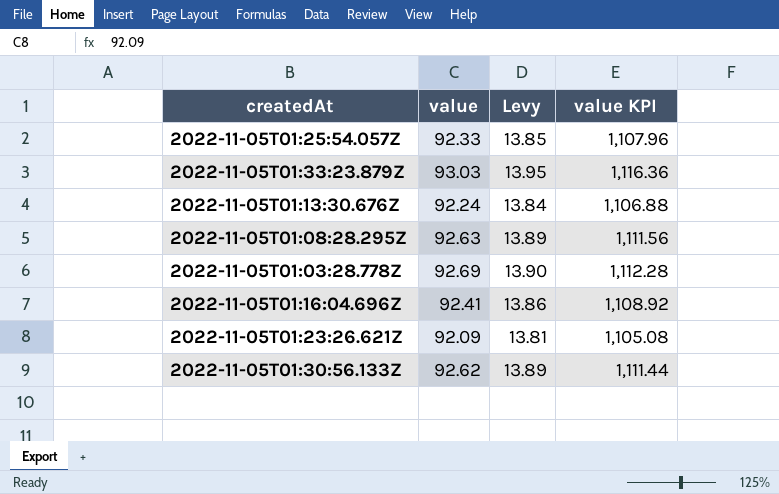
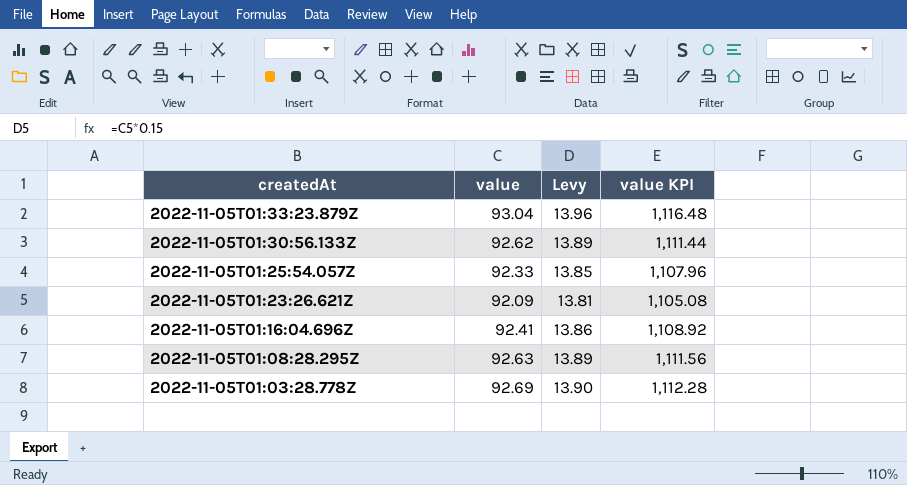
row order: none -> createdAt descending
row 2022-11-05T01:13:30.676Z: 92.24 | 13.84 | 1,106.88 -> none
2022-11-05T01:33:23.879Z | value: 93.03 -> 93.04
2022-11-05T01:33:23.879Z | Levy: 13.95 -> 13.96
2022-11-05T01:33:23.879Z | value KPI: 1,116.36 -> 1,116.48

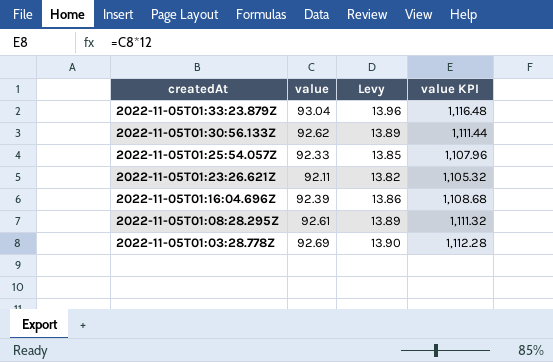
2022-11-05T01:23:26.621Z | value: 92.09 -> 92.11
2022-11-05T01:23:26.621Z | Levy: 13.81 -> 13.82
2022-11-05T01:23:26.621Z | value KPI: 1,105.08 -> 1,105.32
2022-11-05T01:16:04.696Z | value: 92.41 -> 92.39
2022-11-05T01:16:04.696Z | value KPI: 1,108.92 -> 1,108.68
2022-11-05T01:08:28.295Z | value: 92.63 -> 92.61
2022-11-05T01:08:28.295Z | value KPI: 1,111.56 -> 1,111.32

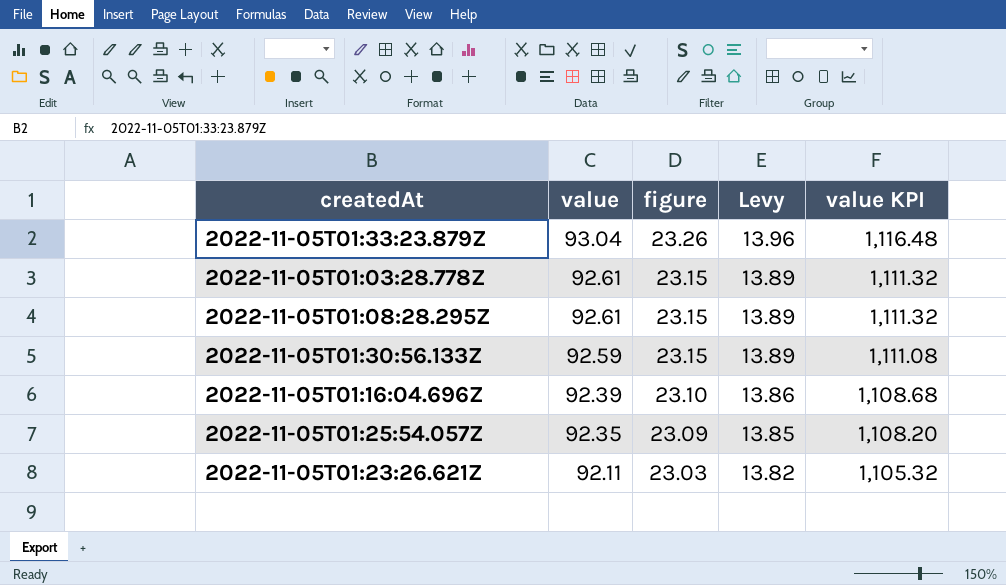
row order: createdAt descending -> value descending
column figure | formula: none -> [value] * 0.25
2022-11-05T01:03:28.778Z | value: 92.69 -> 92.61
2022-11-05T01:03:28.778Z | Levy: 13.90 -> 13.89
2022-11-05T01:03:28.778Z | value KPI: 1,112.28 -> 1,111.32
2022-11-05T01:30:56.133Z | value: 92.62 -> 92.59
2022-11-05T01:30:56.133Z | value KPI: 1,111.44 -> 1,111.08
2022-11-05T01:25:54.057Z | value: 92.33 -> 92.35
2022-11-05T01:25:54.057Z | value KPI: 1,107.96 -> 1,108.20

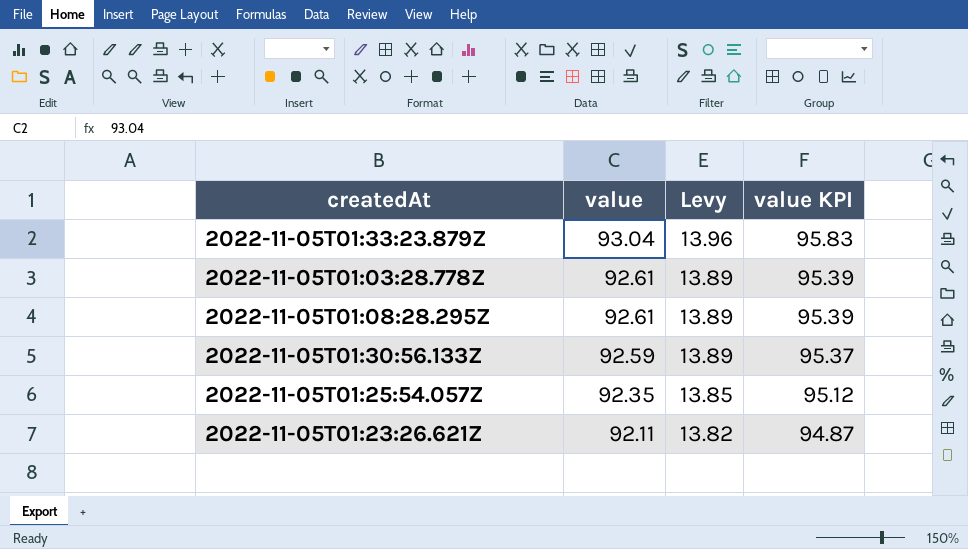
column figure | formula: [value] * 0.25 -> none
column value KPI | formula: [value] * 12 -> [value] * 1.03
row 2022-11-05T01:16:04.696Z: 92.39 | 23.10 | 13.86 | 1,108.68 -> none

